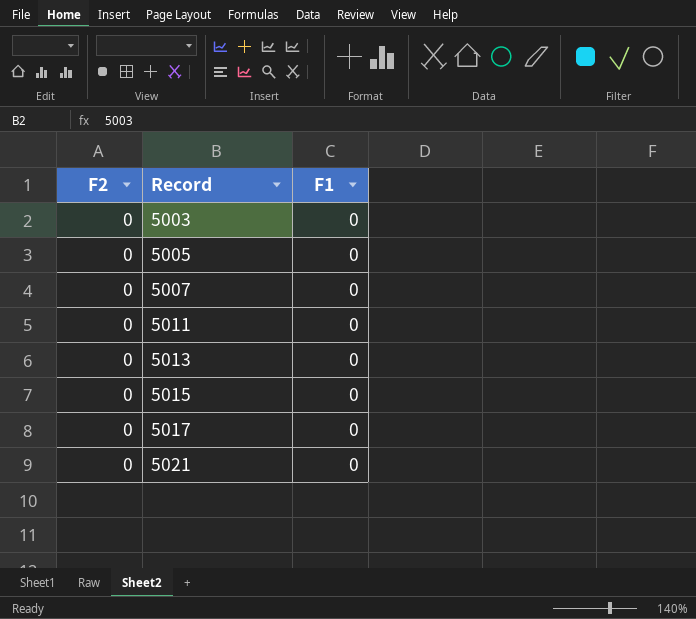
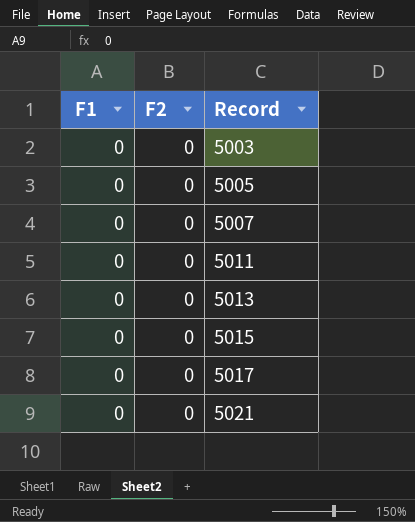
column F1 | position: 3 -> 1

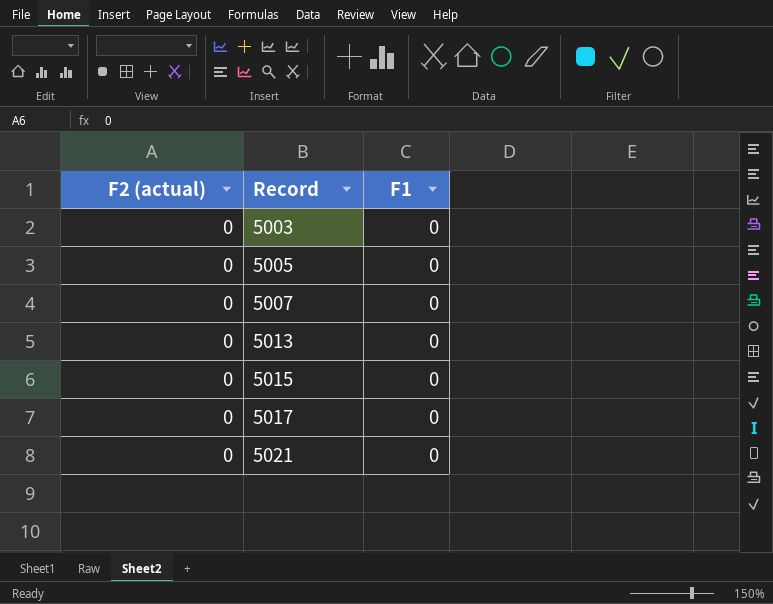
column name: F2 -> F2 (actual)
column F1 | position: 1 -> 3
row 5011: 0 | 0 -> none

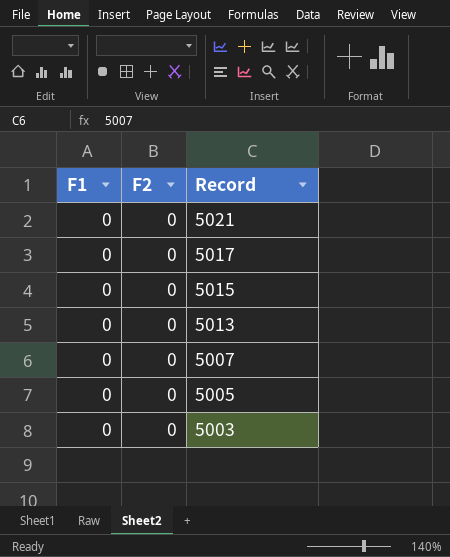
row order: Record ascending -> Record descending
column F1 | position: 3 -> 1
column name: F2 (actual) -> F2

